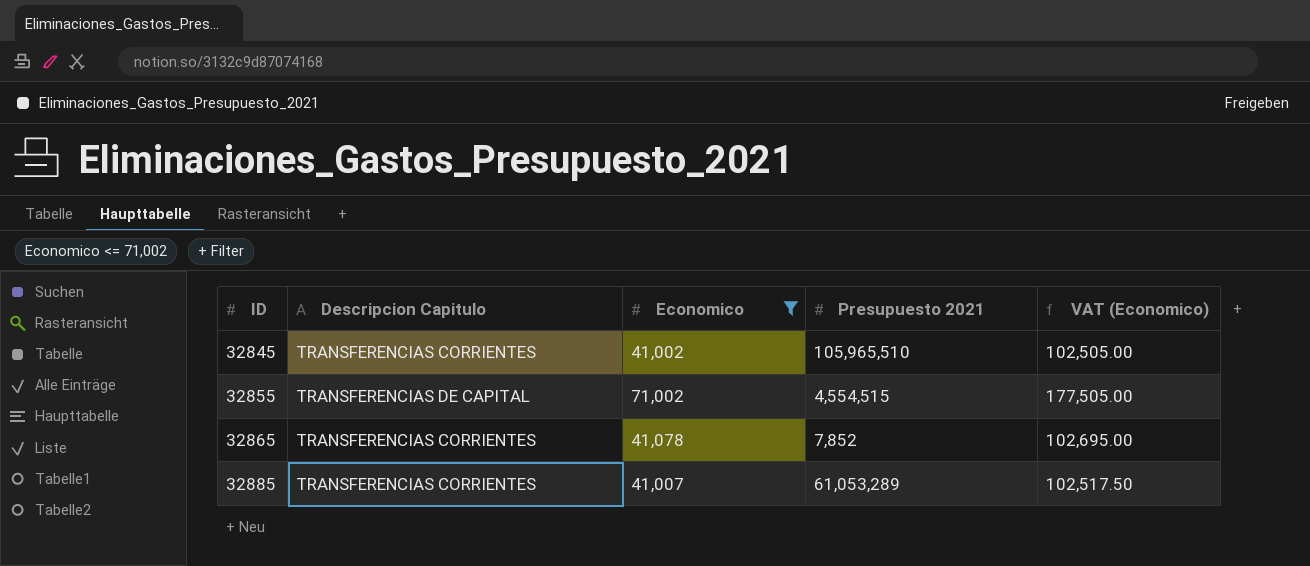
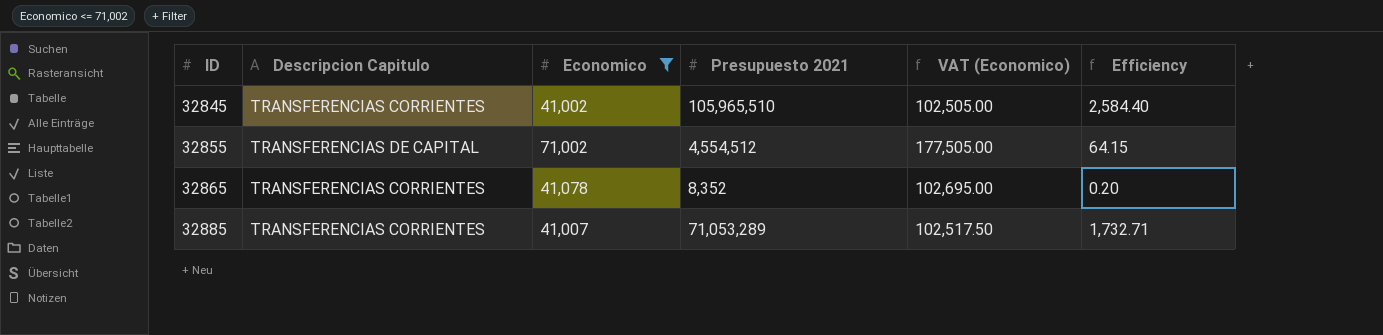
column Efficiency | formula: none -> [Presupuesto 2021] / [Economico]
32855 | Presupuesto 2021: 4,554,515 -> 4,554,512
32865 | Presupuesto 2021: 7,852 -> 8,352
32885 | Presupuesto 2021: 61,053,289 -> 71,053,289

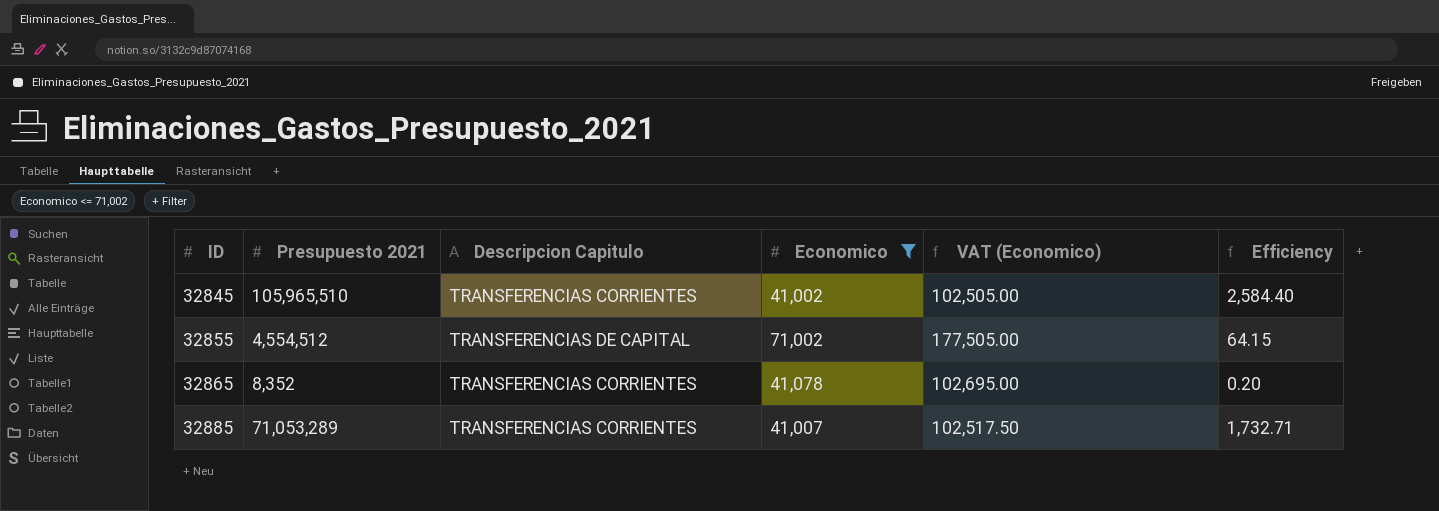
column Presupuesto 2021 | position: 4 -> 2

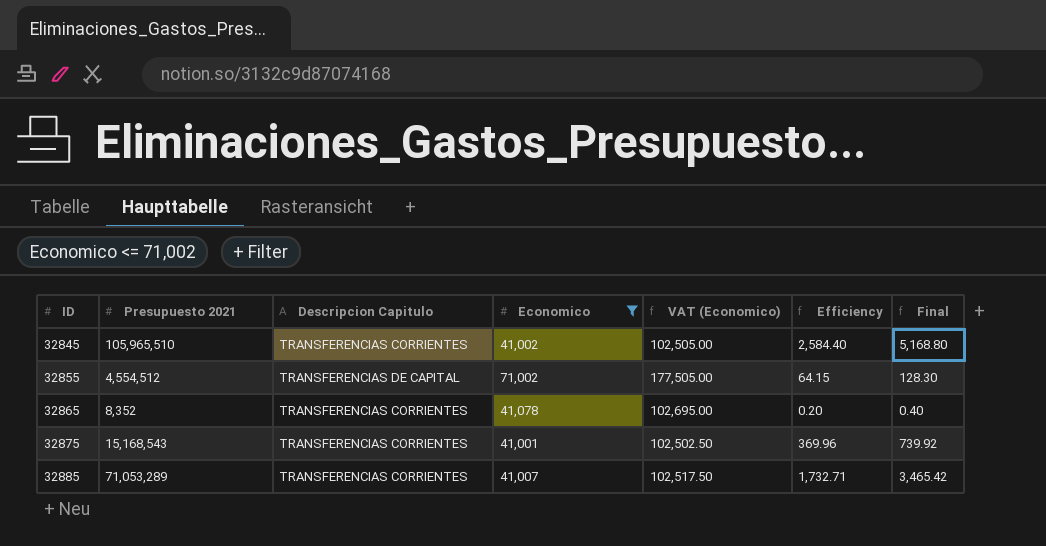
column Final | formula: none -> [Efficiency] * 2
row 32875: none -> 15,168,543 | TRANSFERENCIAS CORRIENTES | 41,001 | 102,502.50 | 369.96 | 739.92

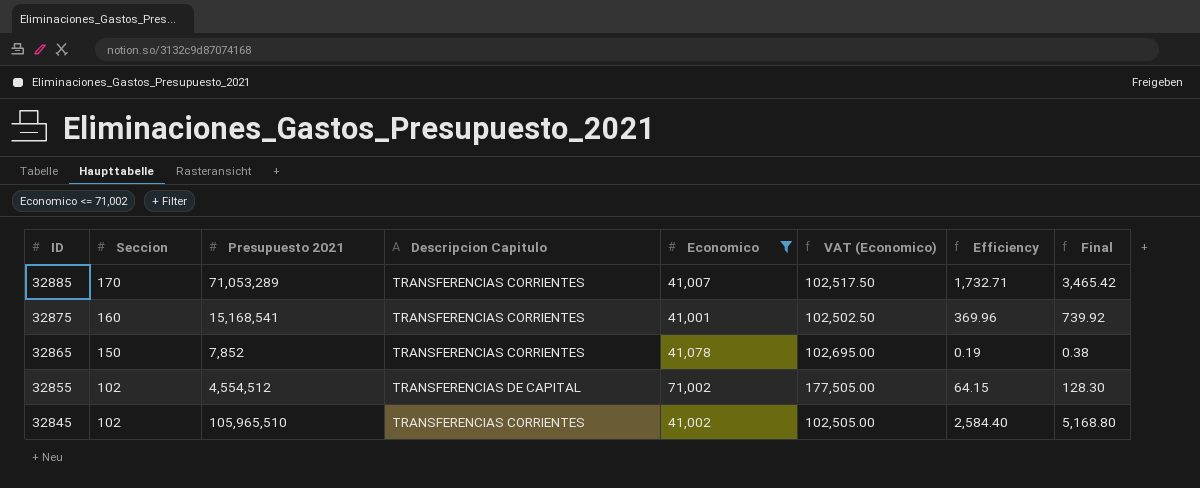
row order: ID ascending -> ID descending
column Seccion | position: none -> 2
32875 | Presupuesto 2021: 15,168,543 -> 15,168,541
32865 | Presupuesto 2021: 8,352 -> 7,852
32865 | Efficiency: 0.20 -> 0.19
32865 | Final: 0.40 -> 0.38

